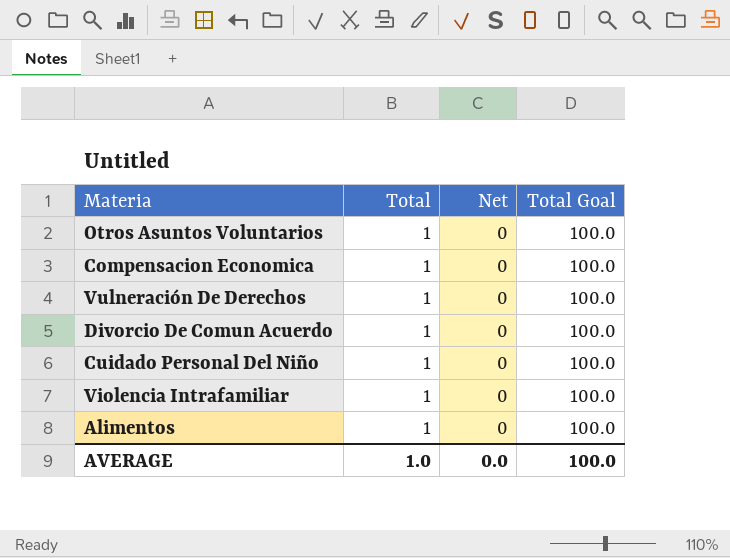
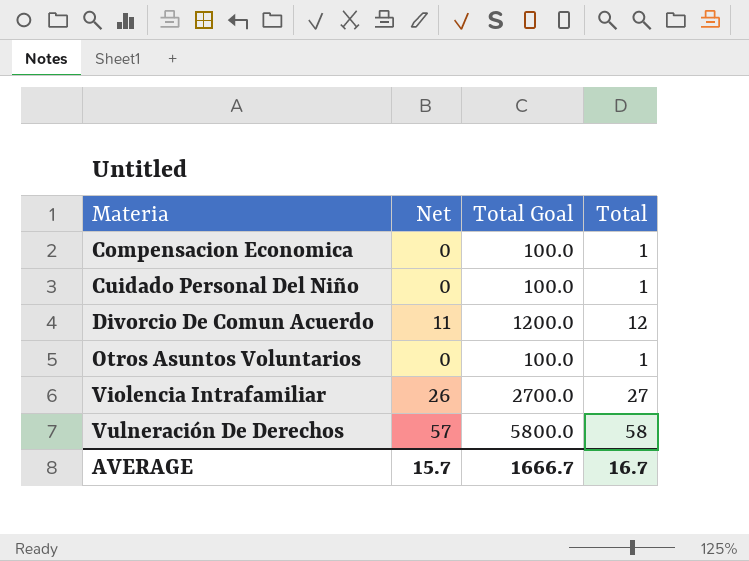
row order: none -> Materia ascending
column Total | position: 2 -> 4
row Alimentos: 1 | 0 | 100.0 -> none
Divorcio De Comun Acuerdo | Net: 0 -> 11
Divorcio De Comun Acuerdo | Total Goal: 100.0 -> 1200.0
Divorcio De Comun Acuerdo | Total: 1 -> 12
Violencia Intrafamiliar | Net: 0 -> 26
Violencia Intrafamiliar | Total Goal: 100.0 -> 2700.0
Violencia Intrafamiliar | Total: 1 -> 27
Vulneración De Derechos | Net: 0 -> 57
Vulneración De Derechos | Total Goal: 100.0 -> 5800.0
Vulneración De Derechos | Total: 1 -> 58
AVERAGE | Net: 0.0 -> 15.7
AVERAGE | Total Goal: 100.0 -> 1666.7
AVERAGE | Total: 1.0 -> 16.7

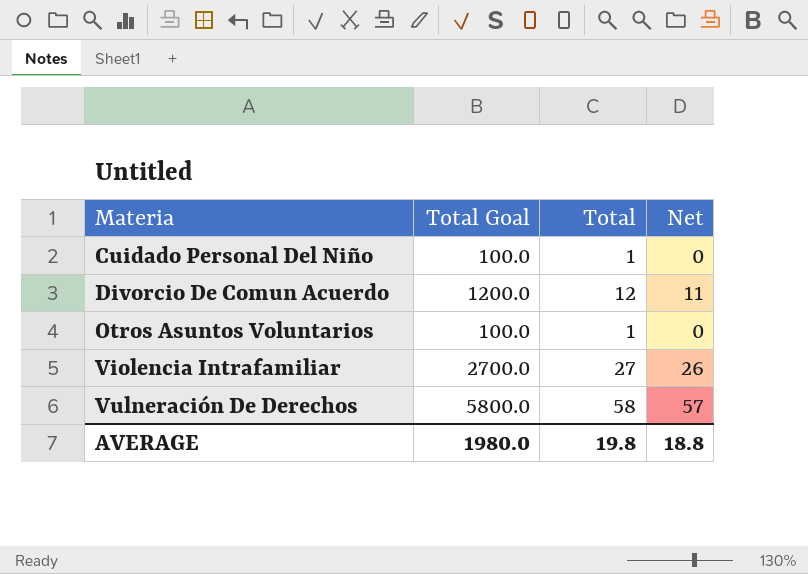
column Net | position: 2 -> 4
row Compensacion Economica: 0 | 100.0 | 1 -> none
AVERAGE | Total Goal: 1666.7 -> 1980.0
AVERAGE | Total: 16.7 -> 19.8
AVERAGE | Net: 15.7 -> 18.8

